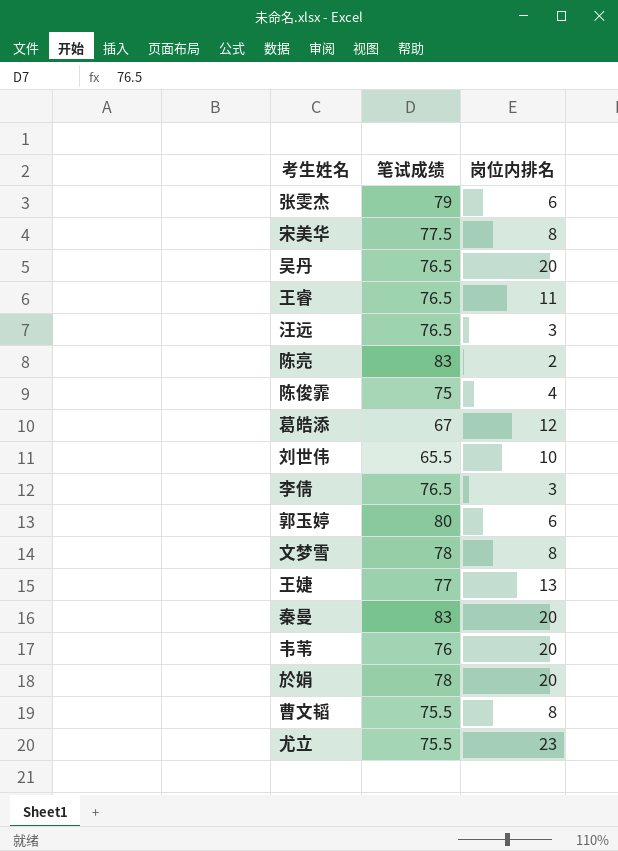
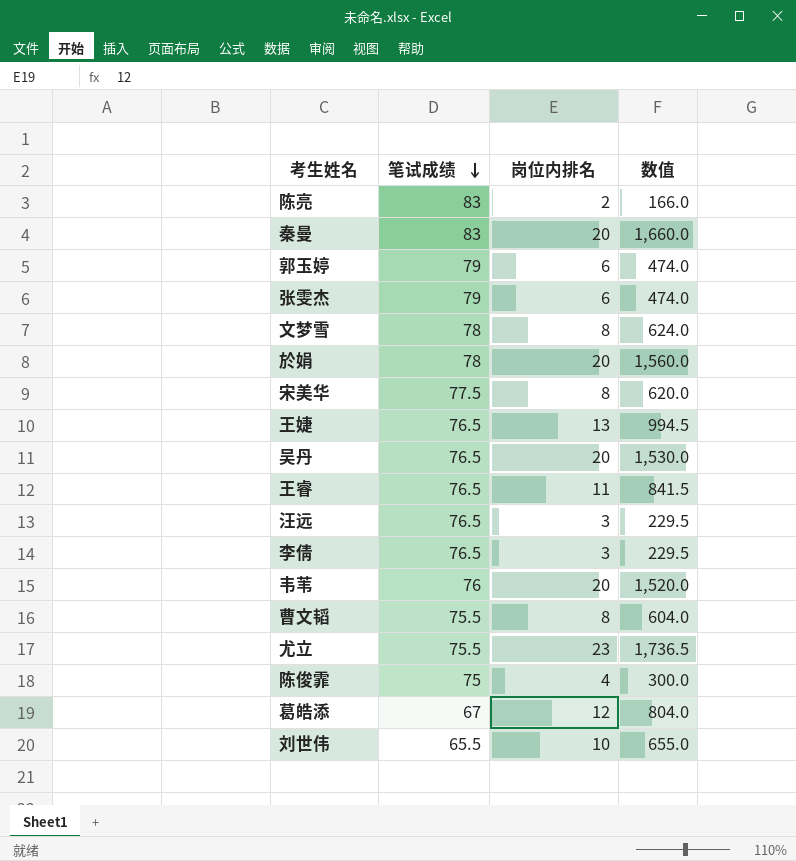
row order: none -> 笔试成绩 descending
column 数值 | formula: none -> [笔试成绩] * [岗位内排名]
郭玉婷 | 笔试成绩: 80 -> 79
王婕 | 笔试成绩: 77 -> 76.5

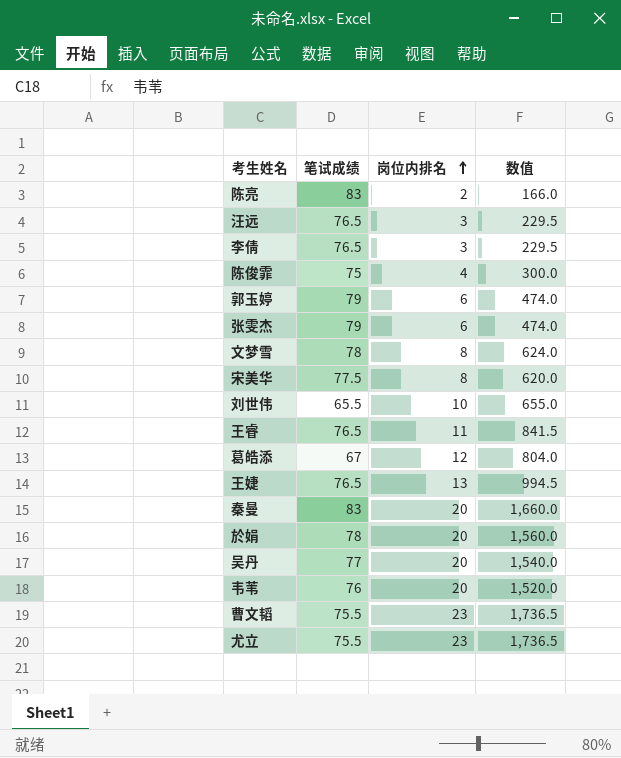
row order: 笔试成绩 descending -> 岗位内排名 ascending
吴丹 | 笔试成绩: 76.5 -> 77
吴丹 | 数值: 1,530.0 -> 1,540.0
曹文韬 | 岗位内排名: 8 -> 23
曹文韬 | 数值: 604.0 -> 1,736.5

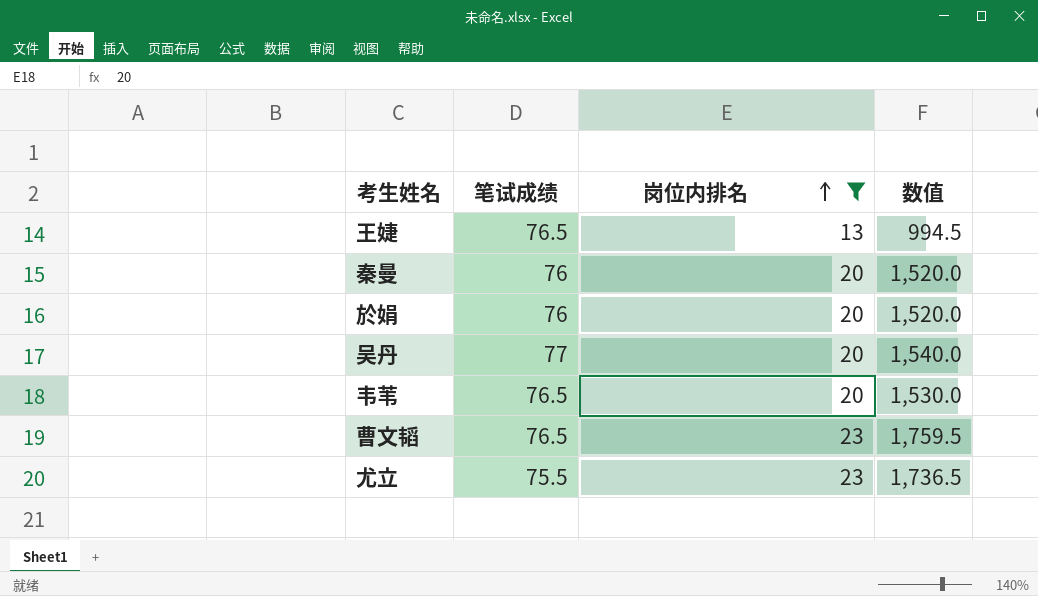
filter: none -> 岗位内排名 >= 13
秦曼 | 笔试成绩: 83 -> 76
秦曼 | 数值: 1,660.0 -> 1,520.0
於娟 | 笔试成绩: 78 -> 76
於娟 | 数值: 1,560.0 -> 1,520.0
韦苇 | 笔试成绩: 76 -> 76.5
韦苇 | 数值: 1,520.0 -> 1,530.0
曹文韬 | 笔试成绩: 75.5 -> 76.5
曹文韬 | 数值: 1,736.5 -> 1,759.5

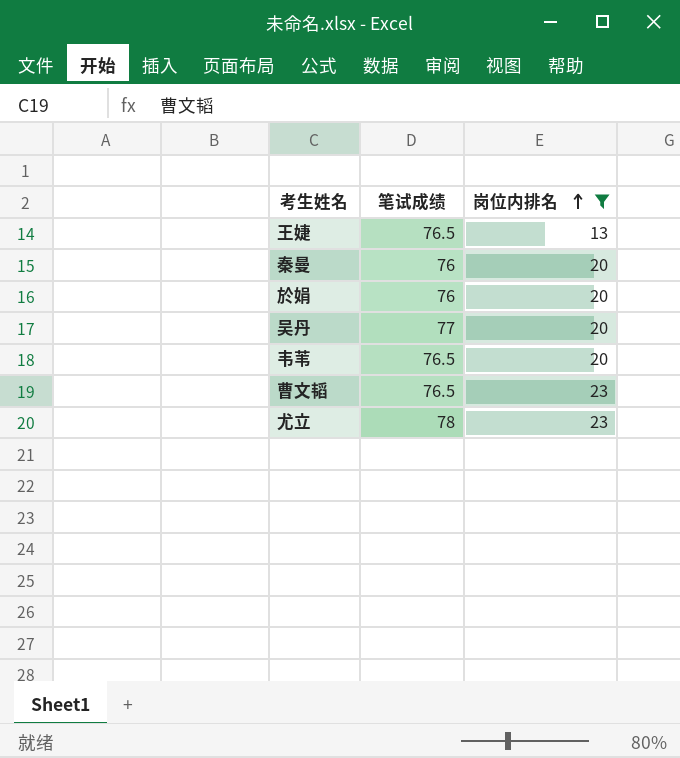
column 数值 | formula: [笔试成绩] * [岗位内排名] -> none
尤立 | 笔试成绩: 75.5 -> 78

